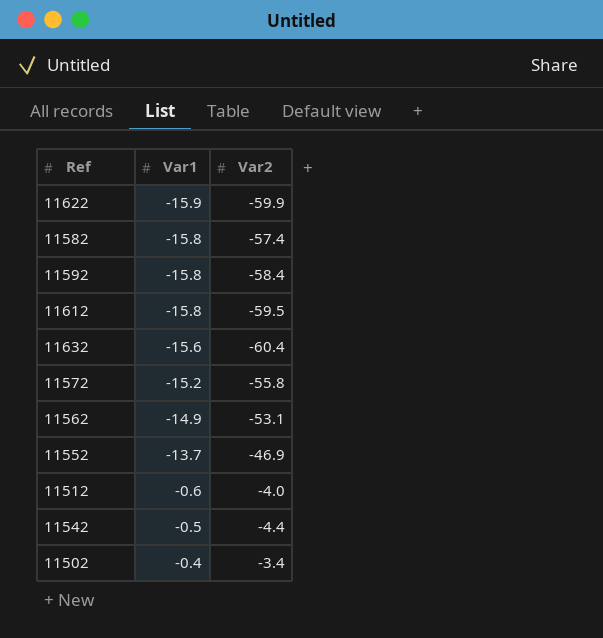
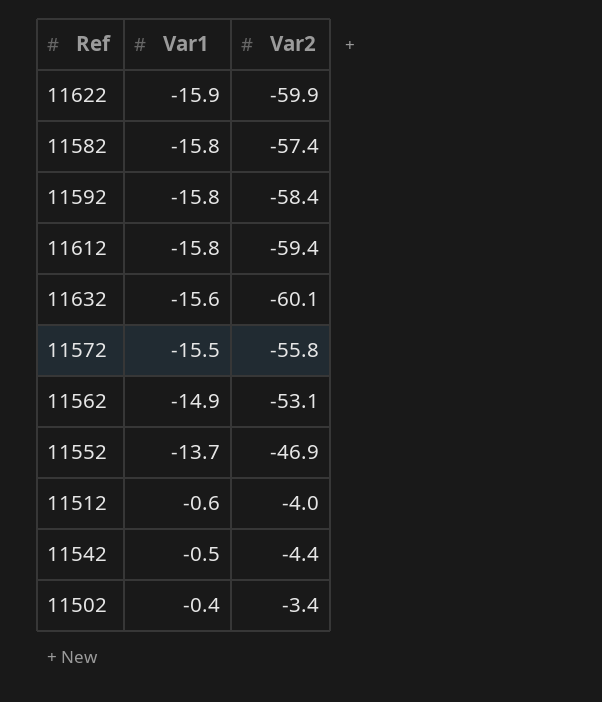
11612 | Var2: -59.5 -> -59.4
11632 | Var2: -60.4 -> -60.1
11572 | Var1: -15.2 -> -15.5

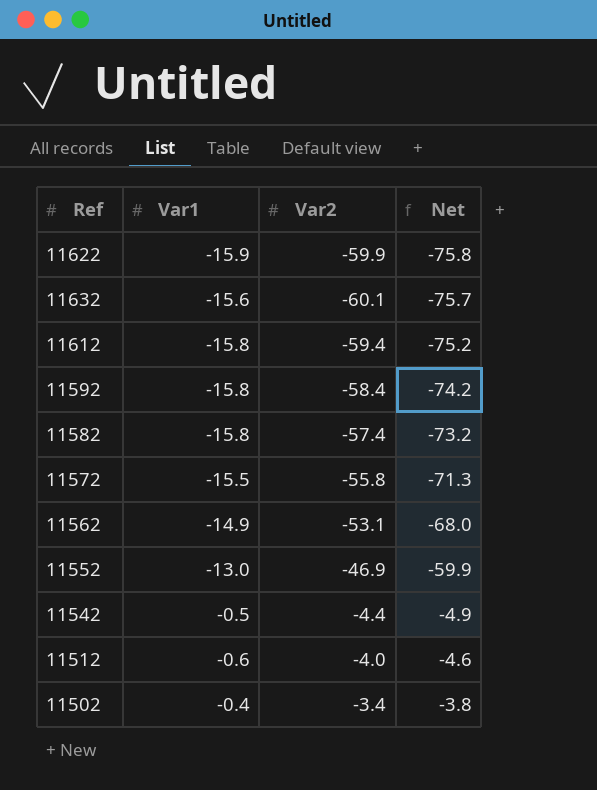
row order: Var1 ascending -> Net ascending
column Net | formula: none -> [Var1] + [Var2]
11552 | Var1: -13.7 -> -13.0

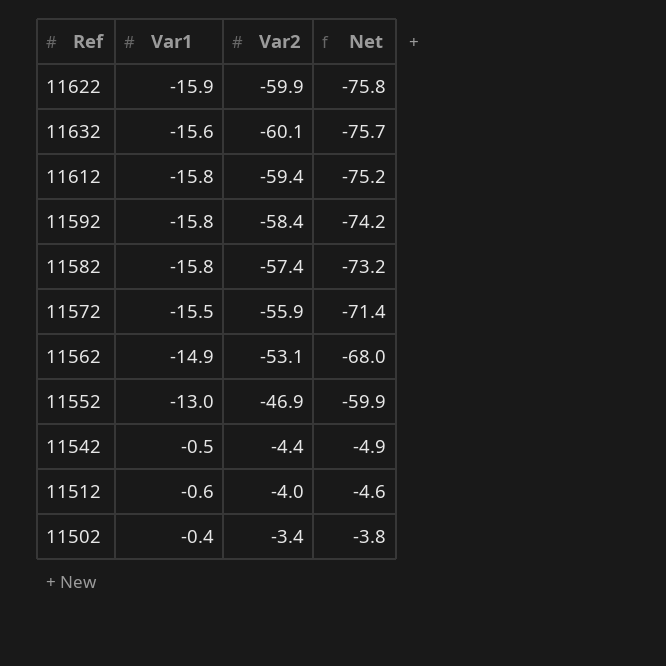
11572 | Var2: -55.8 -> -55.9
11572 | Net: -71.3 -> -71.4

